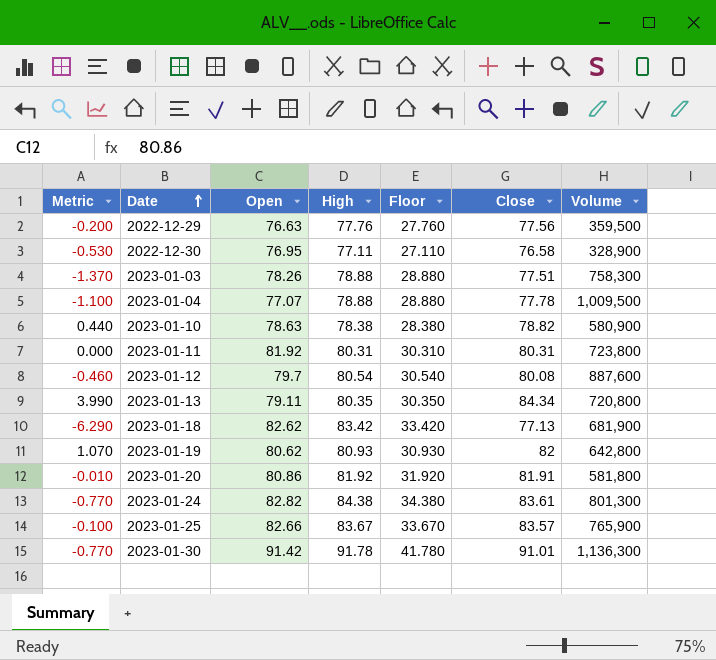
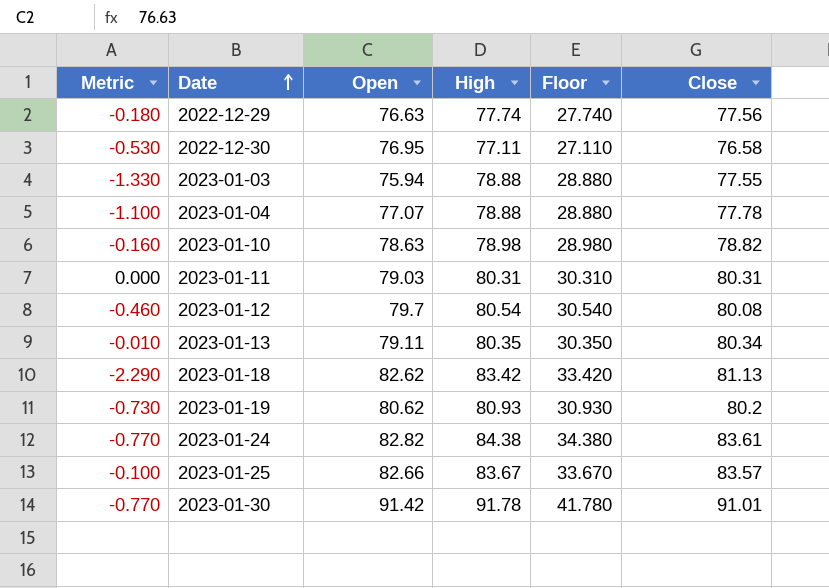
column Volume | position: 7 -> none
row 2023-01-20: -0.010 | 80.86 | 81.92 | 31.920 | 81.91 | 581,800 -> none
2022-12-29 | Metric: -0.200 -> -0.180
2022-12-29 | High: 77.76 -> 77.74
2022-12-29 | Floor: 27.760 -> 27.740
2023-01-03 | Metric: -1.370 -> -1.330
2023-01-03 | Open: 78.26 -> 75.94
2023-01-03 | Close: 77.51 -> 77.55
2023-01-10 | Metric: 0.440 -> -0.160
2023-01-10 | High: 78.38 -> 78.98
2023-01-10 | Floor: 28.380 -> 28.980
2023-01-11 | Open: 81.92 -> 79.03
2023-01-13 | Metric: 3.990 -> -0.010
2023-01-13 | Close: 84.34 -> 80.34
2023-01-18 | Metric: -6.290 -> -2.290
2023-01-18 | Close: 77.13 -> 81.13
2023-01-19 | Metric: 1.070 -> -0.730
2023-01-19 | Close: 82 -> 80.2

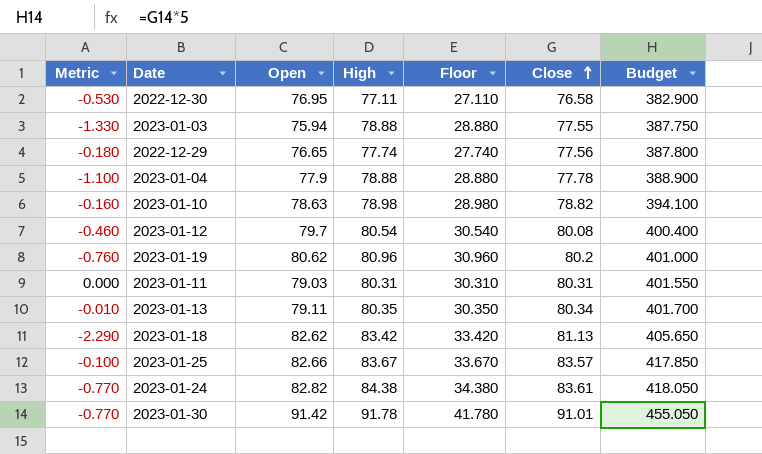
row order: Date ascending -> Close ascending
column Budget | formula: none -> [Close] * 5
2022-12-29 | Open: 76.63 -> 76.65
2023-01-04 | Open: 77.07 -> 77.9
2023-01-19 | Metric: -0.730 -> -0.760
2023-01-19 | High: 80.93 -> 80.96
2023-01-19 | Floor: 30.930 -> 30.960

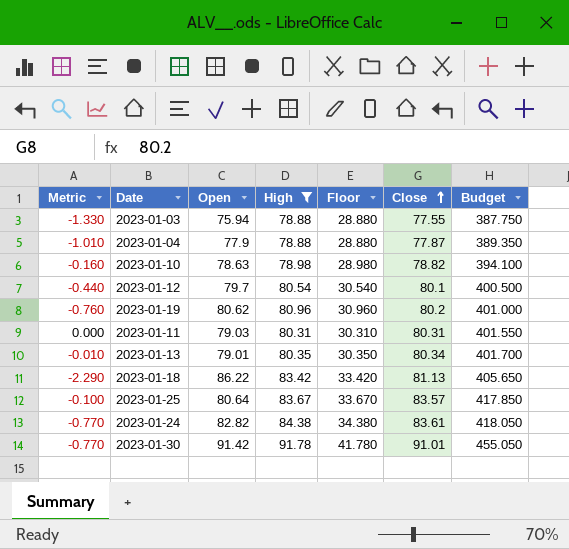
filter: none -> High >= 78.88
2023-01-04 | Metric: -1.100 -> -1.010
2023-01-04 | Close: 77.78 -> 77.87
2023-01-04 | Budget: 388.900 -> 389.350
2023-01-12 | Metric: -0.460 -> -0.440
2023-01-12 | Close: 80.08 -> 80.1
2023-01-12 | Budget: 400.400 -> 400.500
2023-01-13 | Open: 79.11 -> 79.01
2023-01-18 | Open: 82.62 -> 86.22
2023-01-25 | Open: 82.66 -> 80.64

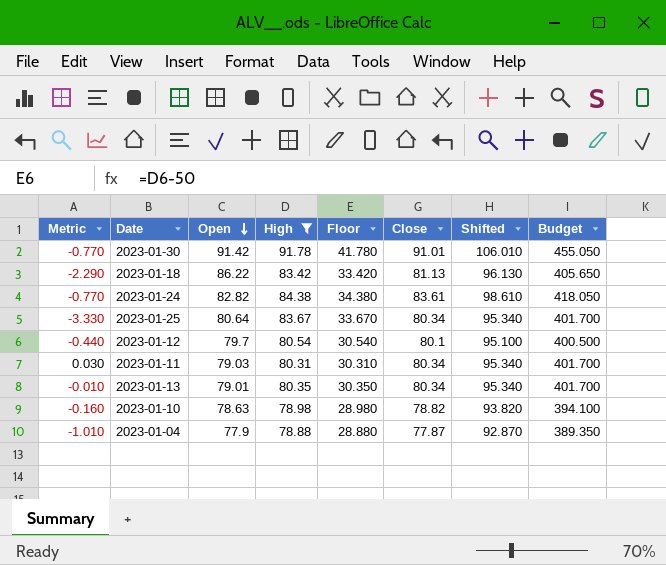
row order: Close ascending -> Open descending
column Shifted | formula: none -> [Close] + 15
row 2023-01-03: -1.330 | 75.94 | 78.88 | 28.880 | 77.55 | 387.750 -> none
row 2023-01-19: -0.760 | 80.62 | 80.96 | 30.960 | 80.2 | 401.000 -> none
2023-01-25 | Metric: -0.100 -> -3.330
2023-01-25 | Close: 83.57 -> 80.34
2023-01-25 | Budget: 417.850 -> 401.700
2023-01-11 | Metric: 0.000 -> 0.030
2023-01-11 | Close: 80.31 -> 80.34
2023-01-11 | Budget: 401.550 -> 401.700

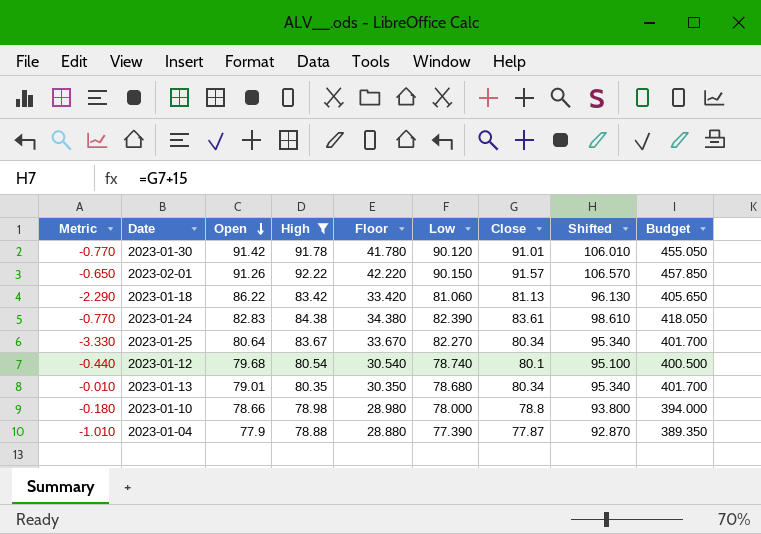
column Low | position: none -> 6
row 2023-01-11: 0.030 | 79.03 | 80.31 | 30.310 | 80.34 | 95.340 | 401.700 -> none
row 2023-02-01: none -> -0.650 | 91.26 | 92.22 | 42.220 | 90.150 | 91.57 | 106.570 | 457.850
2023-01-24 | Open: 82.82 -> 82.83
2023-01-12 | Open: 79.7 -> 79.68
2023-01-10 | Metric: -0.160 -> -0.180
2023-01-10 | Open: 78.63 -> 78.66
2023-01-10 | Close: 78.82 -> 78.8
2023-01-10 | Shifted: 93.820 -> 93.800
2023-01-10 | Budget: 394.100 -> 394.000

